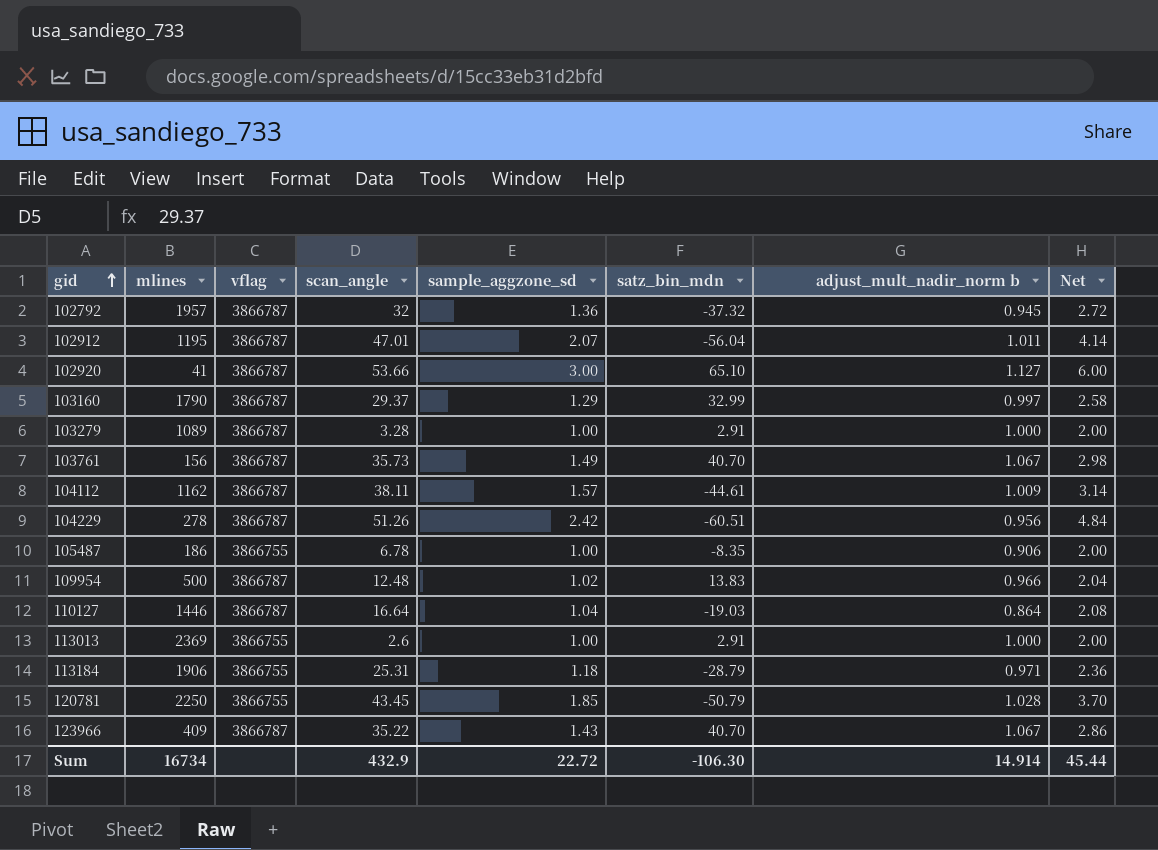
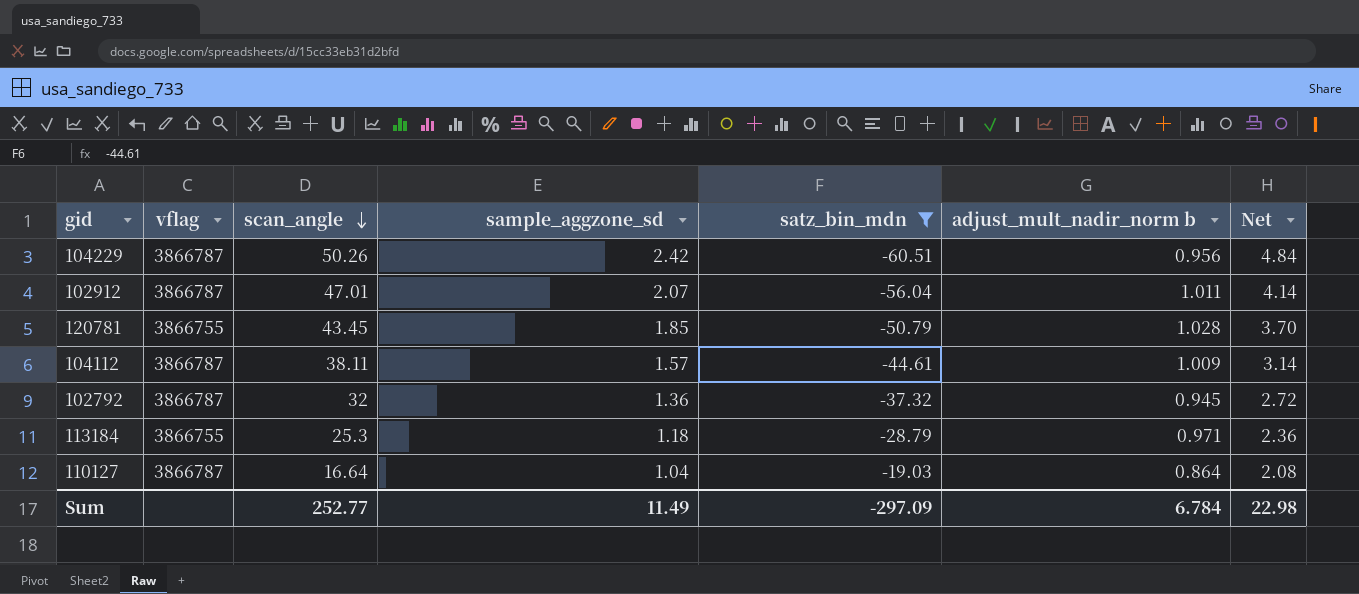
filter: none -> satz_bin_mdn <= -19.03
row order: gid ascending -> scan_angle descending
column mlines | position: 2 -> none
104229 | scan_angle: 51.26 -> 50.26
113184 | scan_angle: 25.31 -> 25.3
Sum | scan_angle: 432.9 -> 252.77
Sum | sample_aggzone_sd: 22.72 -> 11.49
Sum | satz_bin_mdn: -106.30 -> -297.09
Sum | adjust_mult_nadir_norm b: 14.914 -> 6.784
Sum | Net: 45.44 -> 22.98

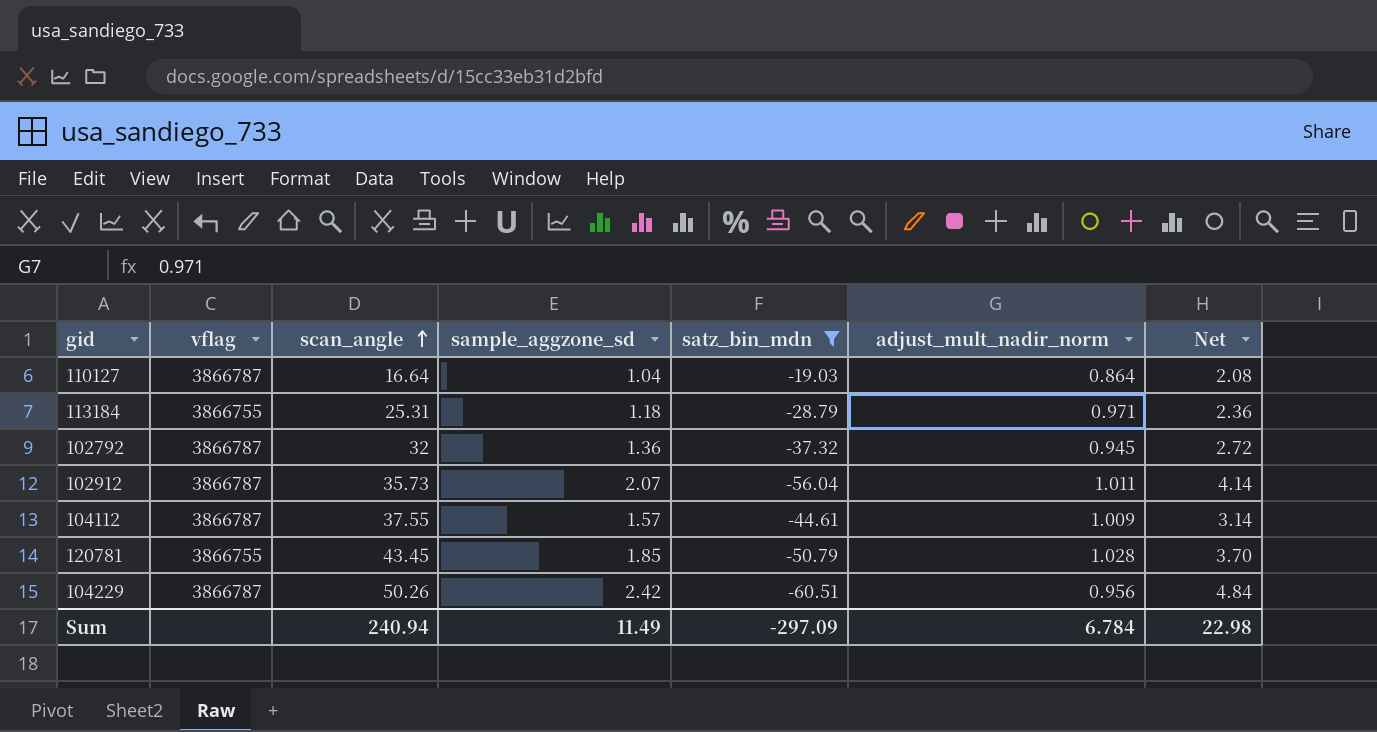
row order: scan_angle descending -> scan_angle ascending
column name: adjust_mult_nadir_norm b -> adjust_mult_nadir_norm
113184 | scan_angle: 25.3 -> 25.31
102912 | scan_angle: 47.01 -> 35.73
104112 | scan_angle: 38.11 -> 37.55
Sum | scan_angle: 252.77 -> 240.94

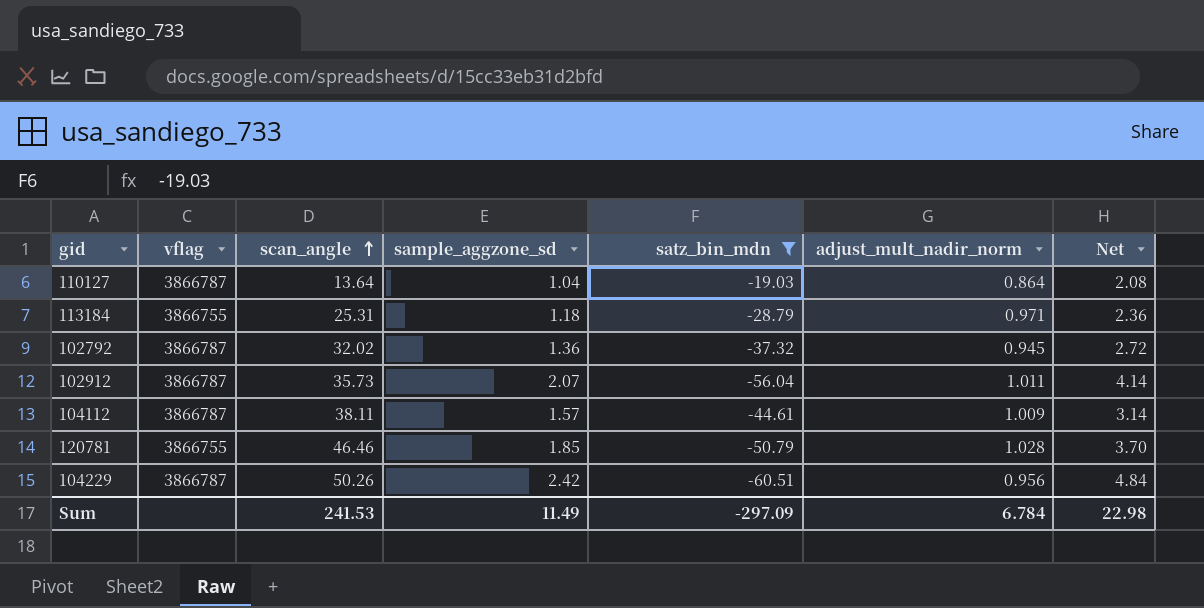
110127 | scan_angle: 16.64 -> 13.64
102792 | scan_angle: 32 -> 32.02
104112 | scan_angle: 37.55 -> 38.11
120781 | scan_angle: 43.45 -> 46.46
Sum | scan_angle: 240.94 -> 241.53

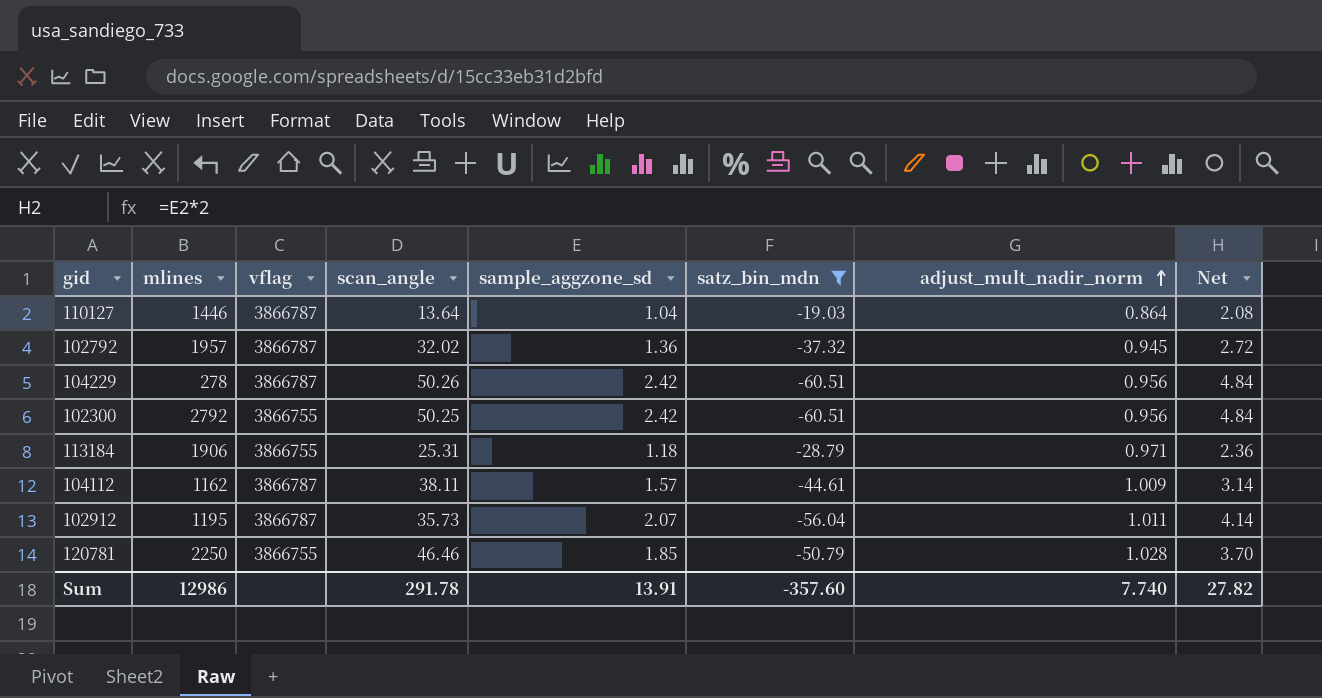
row order: scan_angle ascending -> adjust_mult_nadir_norm ascending
column mlines | position: none -> 2
row 102300: none -> 2792 | 3866755 | 50.25 | 2.42 | -60.51 | 0.956 | 4.84
Sum | scan_angle: 241.53 -> 291.78
Sum | sample_aggzone_sd: 11.49 -> 13.91
Sum | satz_bin_mdn: -297.09 -> -357.60
Sum | adjust_mult_nadir_norm: 6.784 -> 7.740
Sum | Net: 22.98 -> 27.82

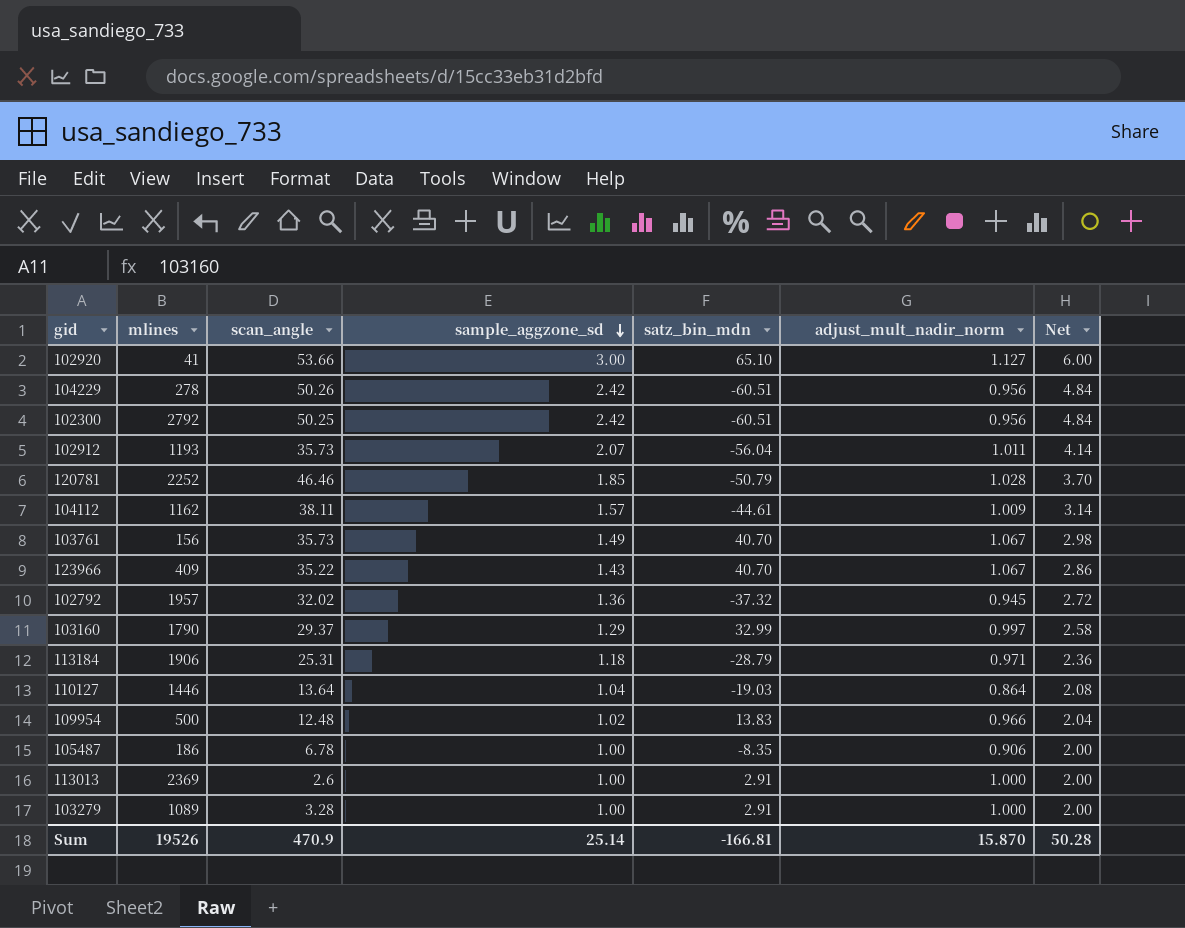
filter: satz_bin_mdn <= -19.03 -> none
row order: adjust_mult_nadir_norm ascending -> sample_aggzone_sd descending
column vflag | position: 3 -> none
102912 | mlines: 1195 -> 1193
120781 | mlines: 2250 -> 2252
Sum | mlines: 12986 -> 19526
Sum | scan_angle: 291.78 -> 470.9
Sum | sample_aggzone_sd: 13.91 -> 25.14
Sum | satz_bin_mdn: -357.60 -> -166.81
Sum | adjust_mult_nadir_norm: 7.740 -> 15.870
Sum | Net: 27.82 -> 50.28

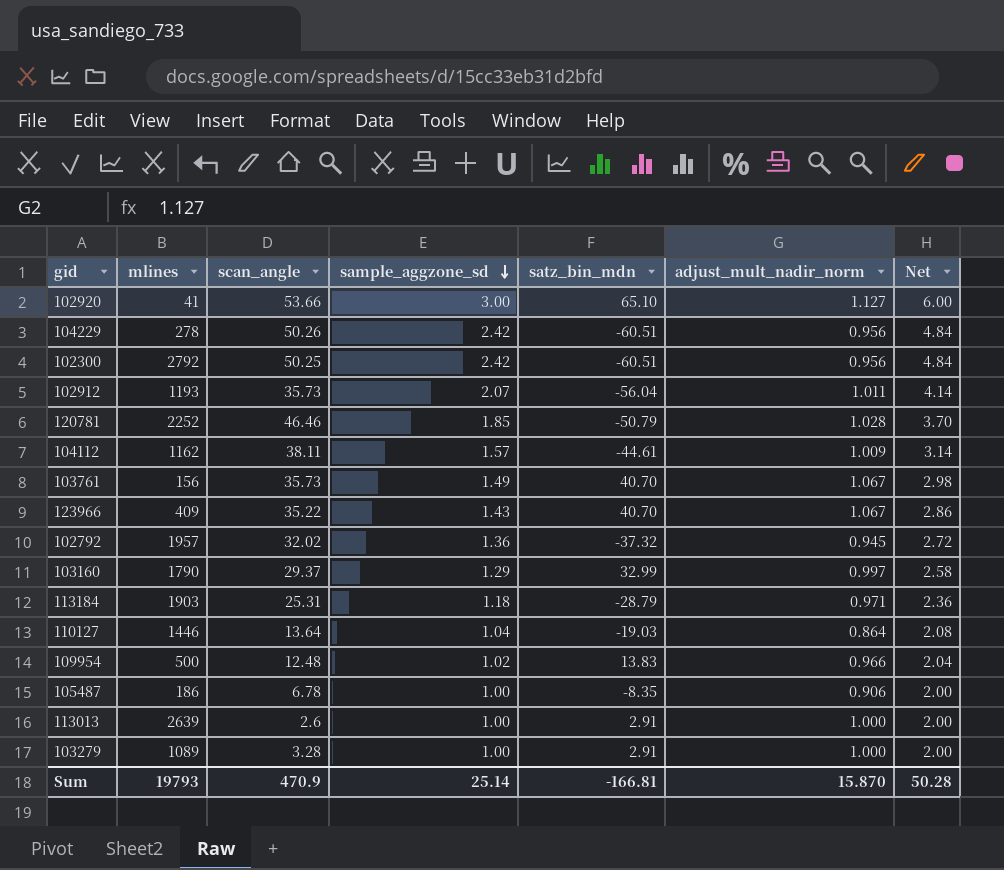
113184 | mlines: 1906 -> 1903
113013 | mlines: 2369 -> 2639
Sum | mlines: 19526 -> 19793

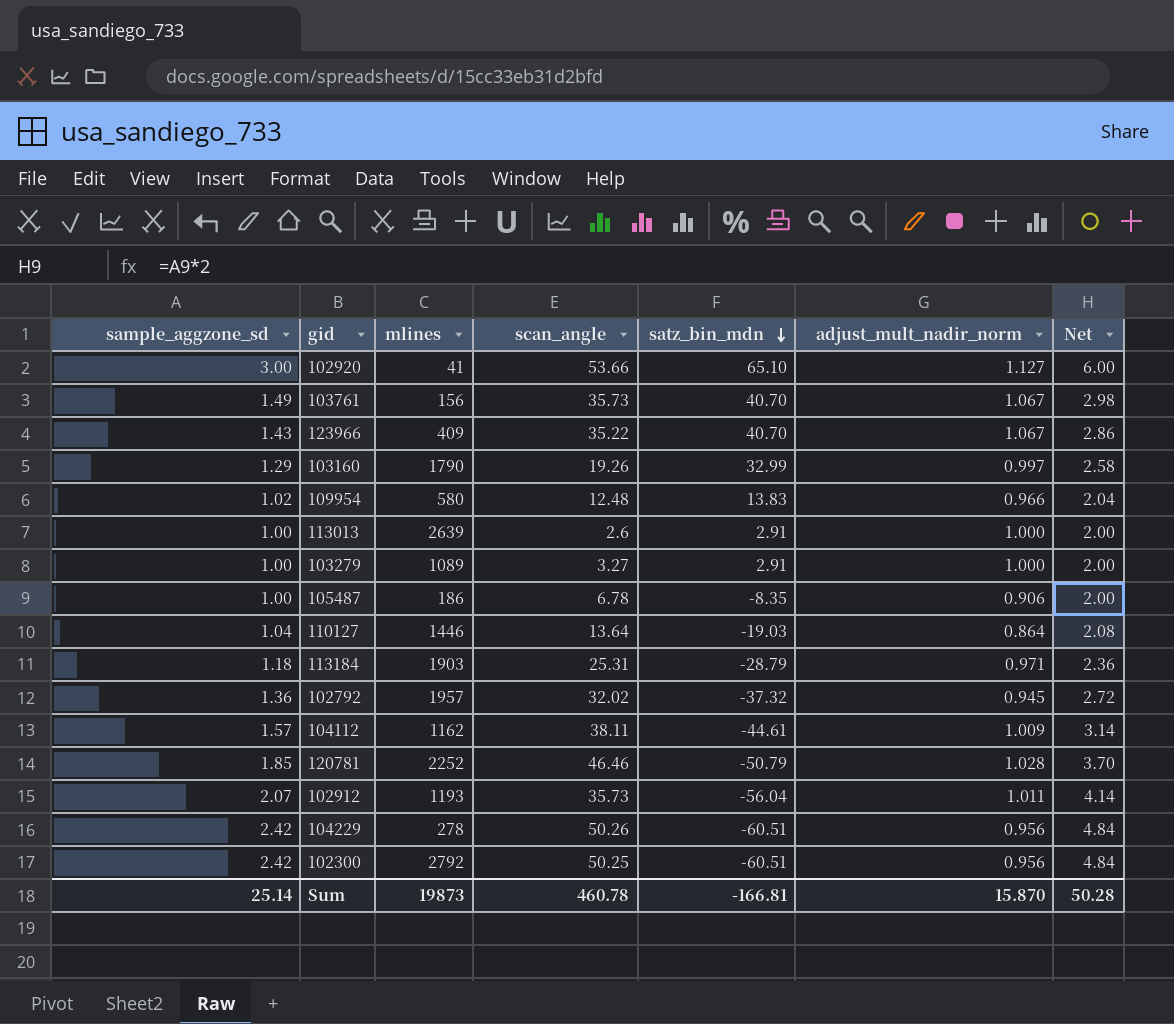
row order: sample_aggzone_sd descending -> satz_bin_mdn descending
column sample_aggzone_sd | position: 4 -> 1
103160 | scan_angle: 29.37 -> 19.26
109954 | mlines: 500 -> 580
103279 | scan_angle: 3.28 -> 3.27
Sum | mlines: 19793 -> 19873
Sum | scan_angle: 470.9 -> 460.78

